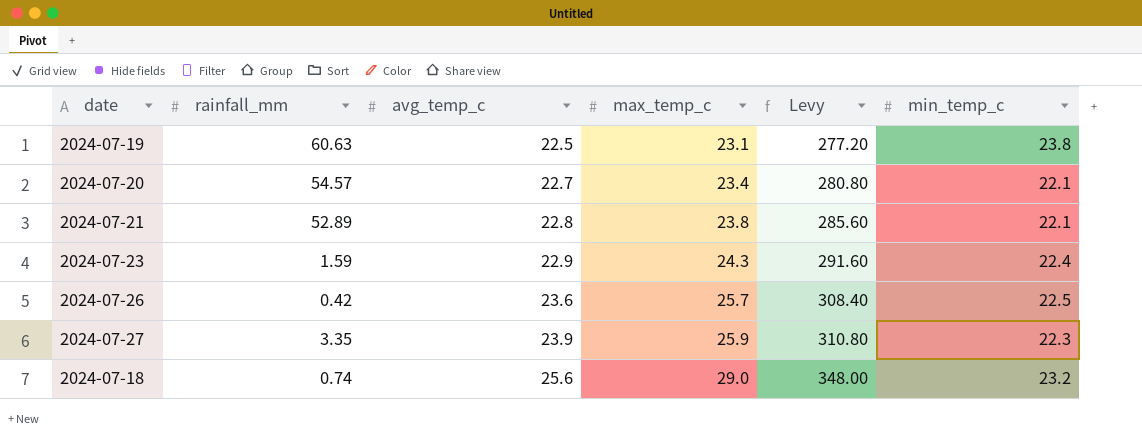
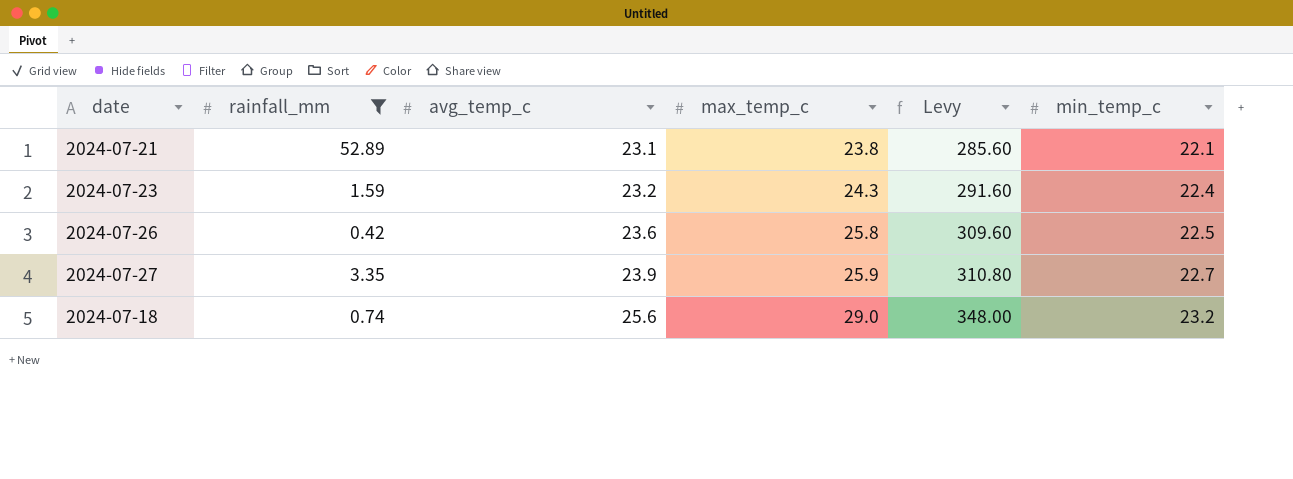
filter: none -> rainfall_mm <= 52.89
2024-07-21 | avg_temp_c: 22.8 -> 23.1
2024-07-23 | avg_temp_c: 22.9 -> 23.2
2024-07-26 | max_temp_c: 25.7 -> 25.8
2024-07-26 | Levy: 308.40 -> 309.60
2024-07-27 | min_temp_c: 22.3 -> 22.7

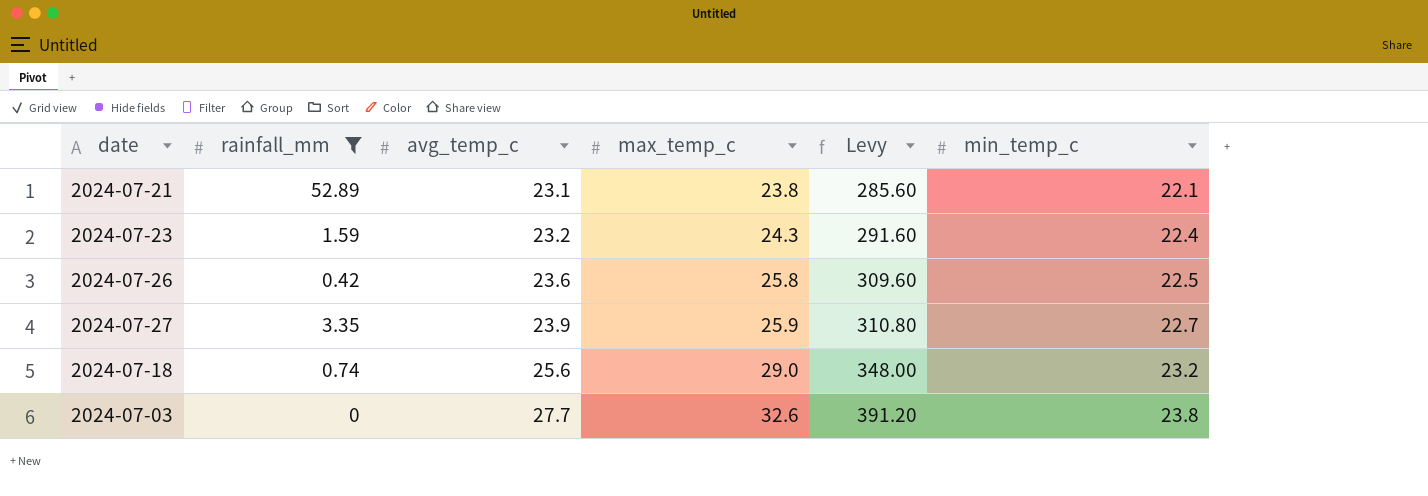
row 2024-07-03: none -> 0 | 27.7 | 32.6 | 391.20 | 23.8

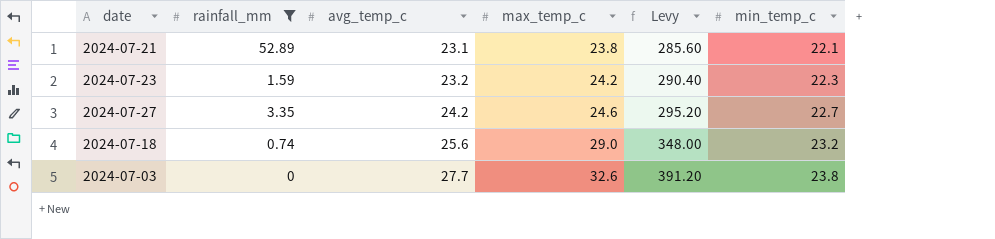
row 2024-07-26: 0.42 | 23.6 | 25.8 | 309.60 | 22.5 -> none
2024-07-23 | max_temp_c: 24.3 -> 24.2
2024-07-23 | Levy: 291.60 -> 290.40
2024-07-23 | min_temp_c: 22.4 -> 22.3
2024-07-27 | avg_temp_c: 23.9 -> 24.2
2024-07-27 | max_temp_c: 25.9 -> 24.6
2024-07-27 | Levy: 310.80 -> 295.20

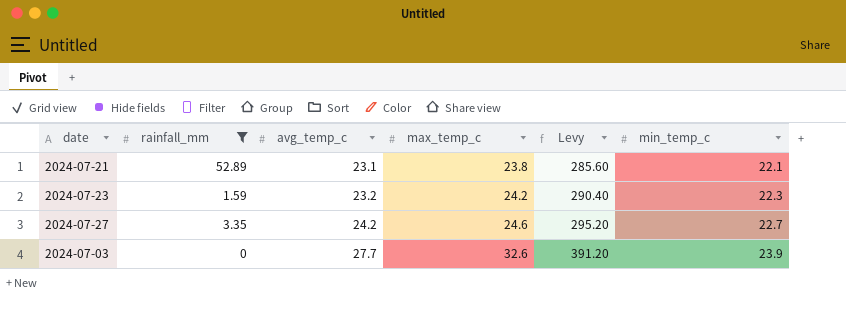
row 2024-07-18: 0.74 | 25.6 | 29.0 | 348.00 | 23.2 -> none
2024-07-03 | min_temp_c: 23.8 -> 23.9

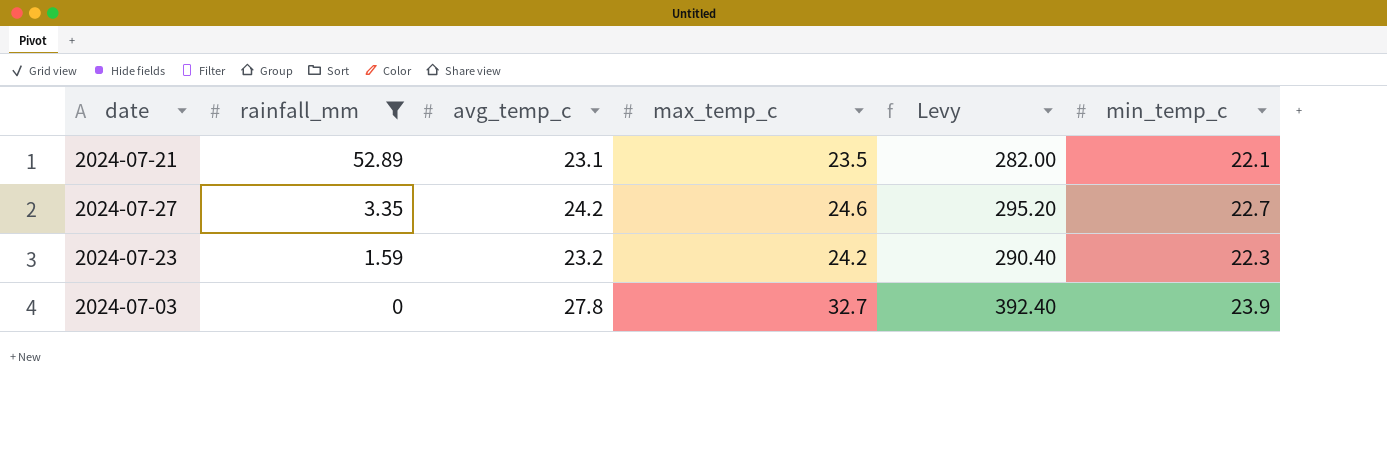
row order: avg_temp_c ascending -> rainfall_mm descending
2024-07-21 | max_temp_c: 23.8 -> 23.5
2024-07-21 | Levy: 285.60 -> 282.00
2024-07-03 | avg_temp_c: 27.7 -> 27.8
2024-07-03 | max_temp_c: 32.6 -> 32.7
2024-07-03 | Levy: 391.20 -> 392.40

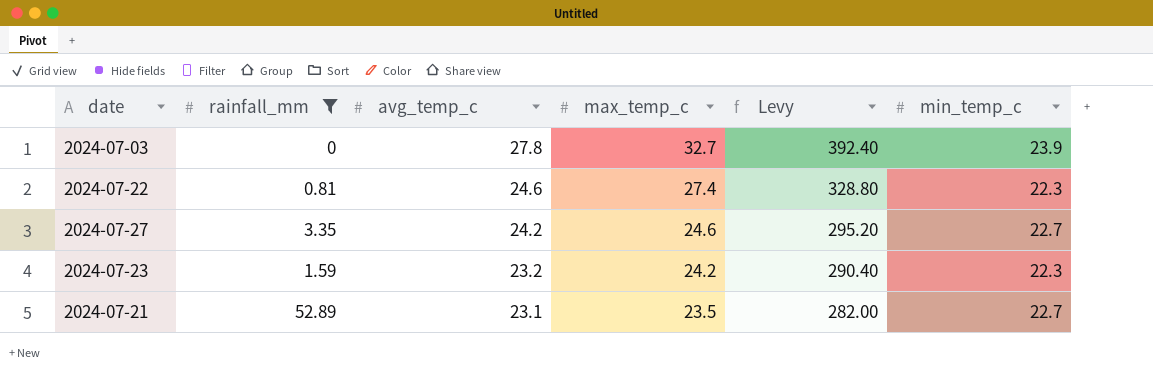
row order: rainfall_mm descending -> avg_temp_c descending
row 2024-07-22: none -> 0.81 | 24.6 | 27.4 | 328.80 | 22.3
2024-07-21 | min_temp_c: 22.1 -> 22.7

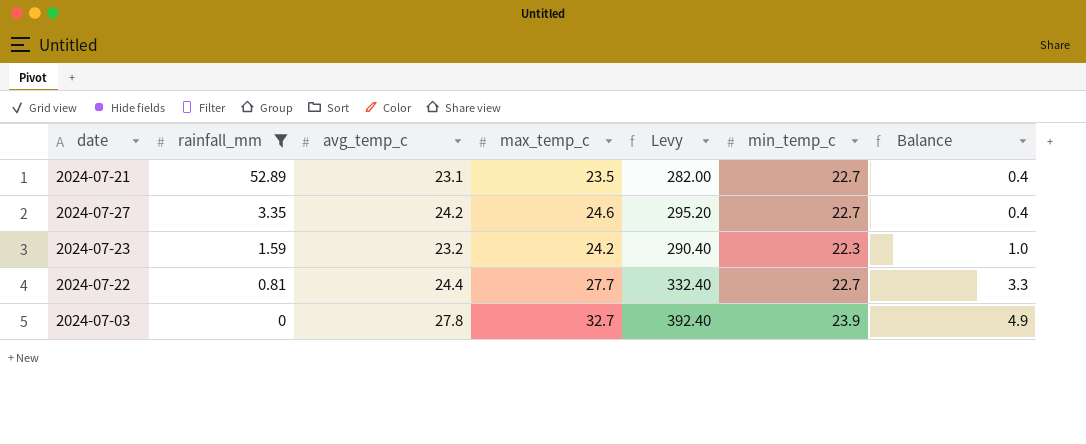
row order: avg_temp_c descending -> rainfall_mm descending
column Balance | formula: none -> [max_temp_c] - [avg_temp_c]
2024-07-22 | avg_temp_c: 24.6 -> 24.4
2024-07-22 | max_temp_c: 27.4 -> 27.7
2024-07-22 | Levy: 328.80 -> 332.40
2024-07-22 | min_temp_c: 22.3 -> 22.7

